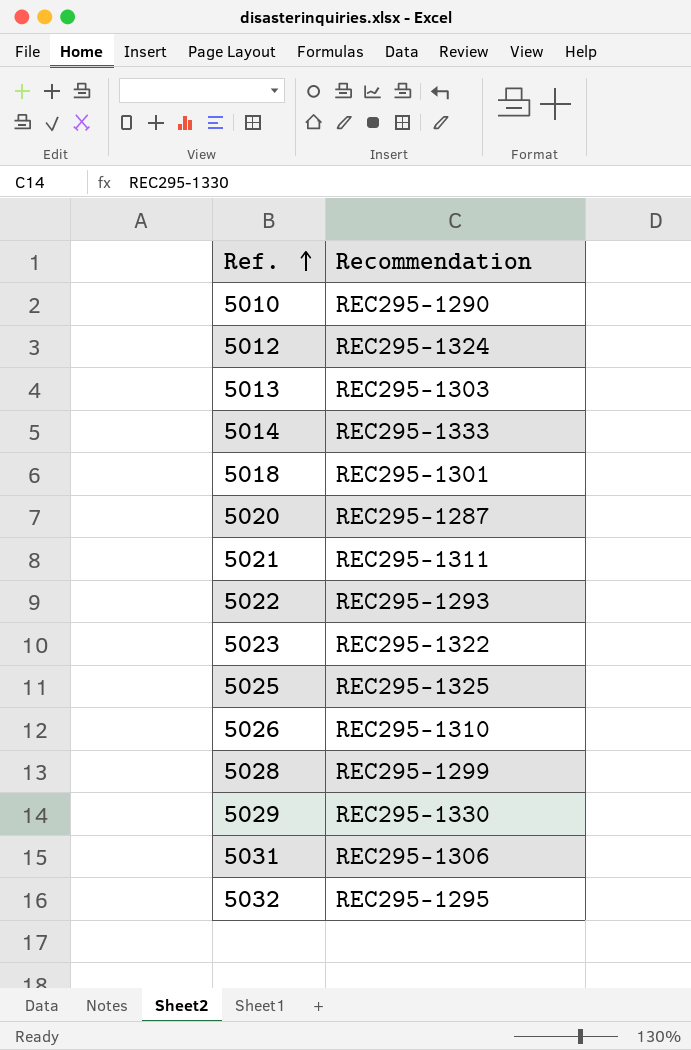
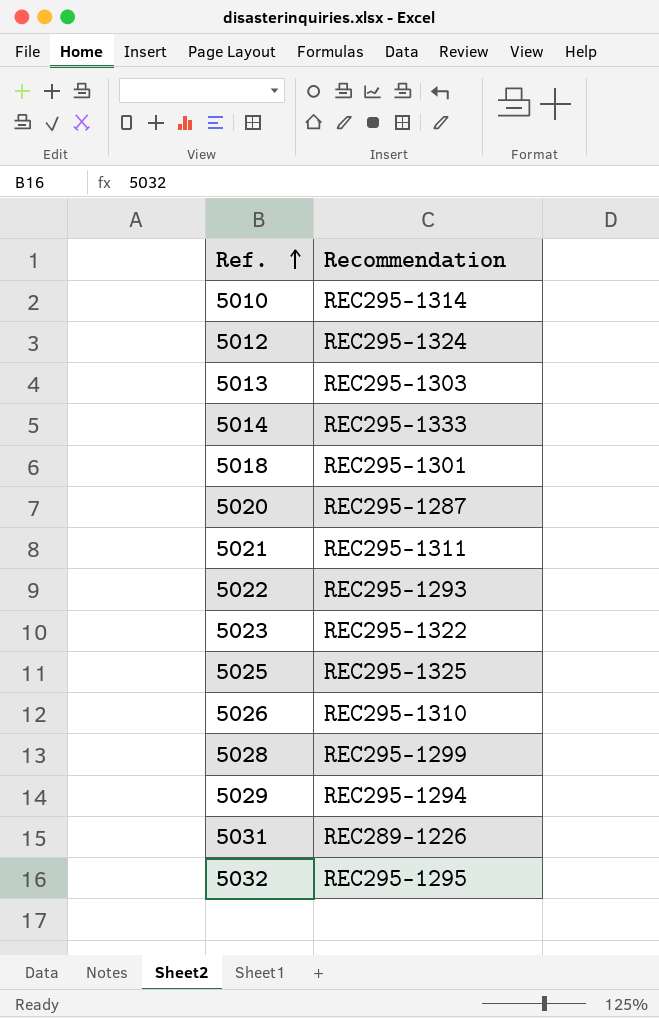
5010 | Recommendation: REC295-1290 -> REC295-1314
5029 | Recommendation: REC295-1330 -> REC295-1294
5031 | Recommendation: REC295-1306 -> REC289-1226

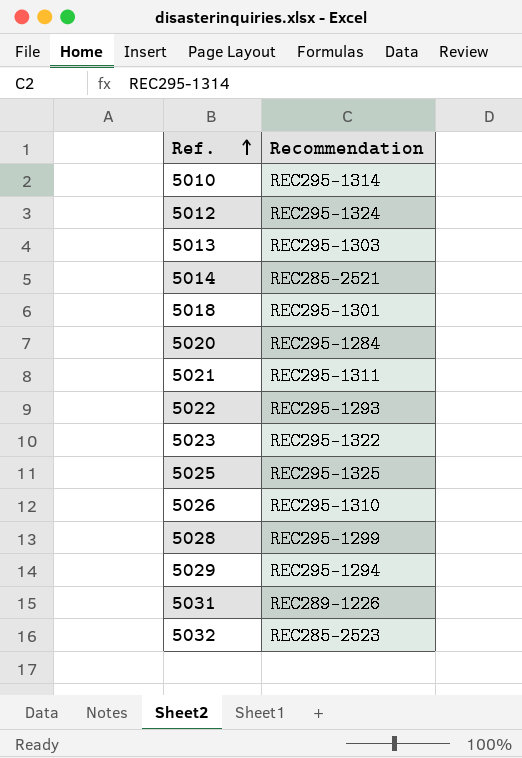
5014 | Recommendation: REC295-1333 -> REC285-2521
5020 | Recommendation: REC295-1287 -> REC295-1284
5032 | Recommendation: REC295-1295 -> REC285-2523

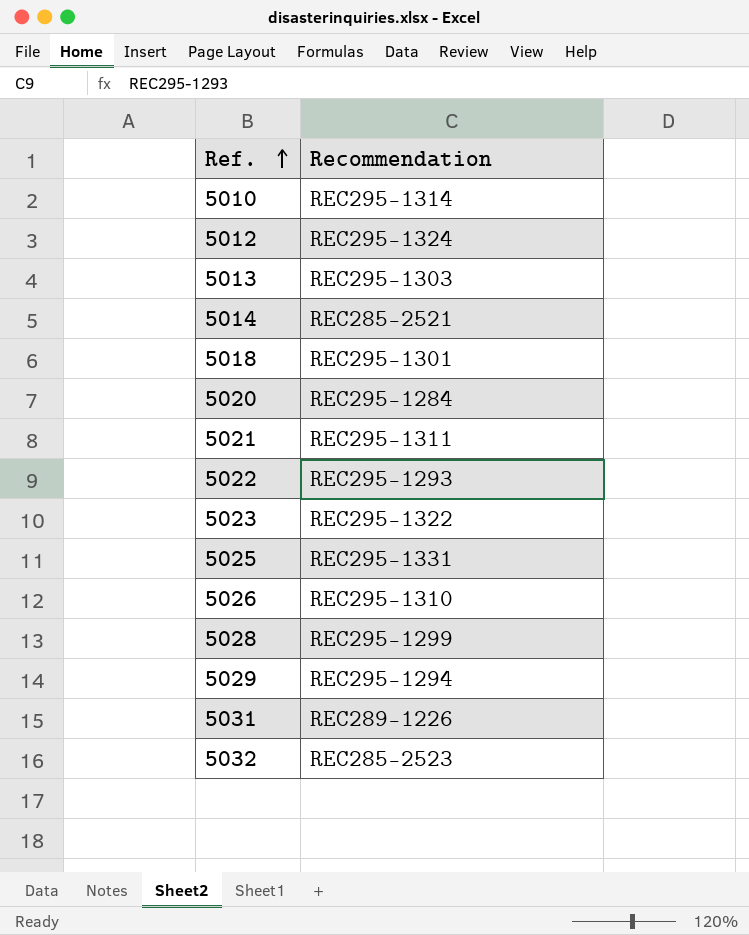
5025 | Recommendation: REC295-1325 -> REC295-1331

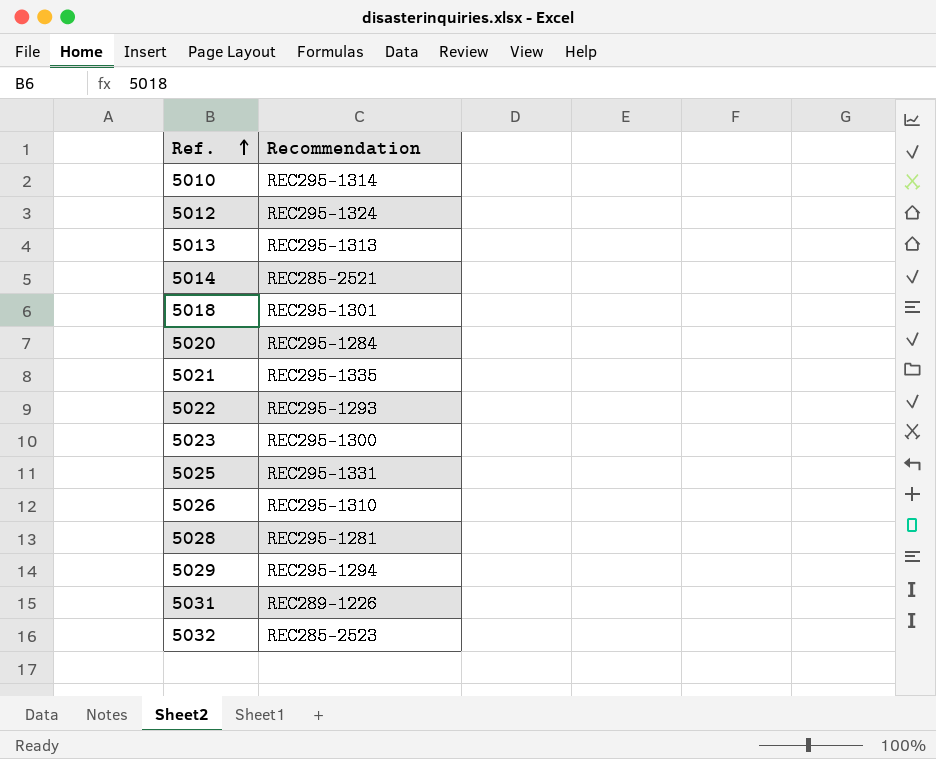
5013 | Recommendation: REC295-1303 -> REC295-1313
5021 | Recommendation: REC295-1311 -> REC295-1335
5023 | Recommendation: REC295-1322 -> REC295-1300
5028 | Recommendation: REC295-1299 -> REC295-1281

